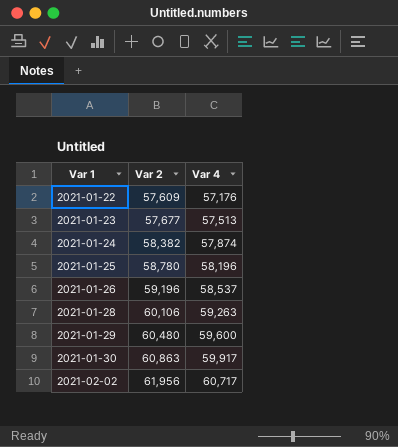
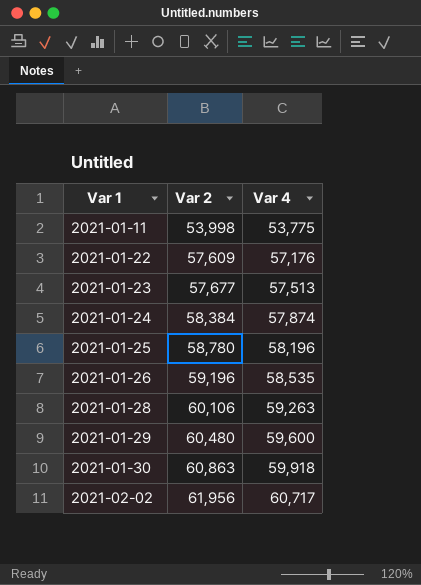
row 2021-01-11: none -> 53,998 | 53,775
2021-01-24 | Var 2: 58,382 -> 58,384
2021-01-26 | Var 4: 58,537 -> 58,535
2021-01-30 | Var 4: 59,917 -> 59,918

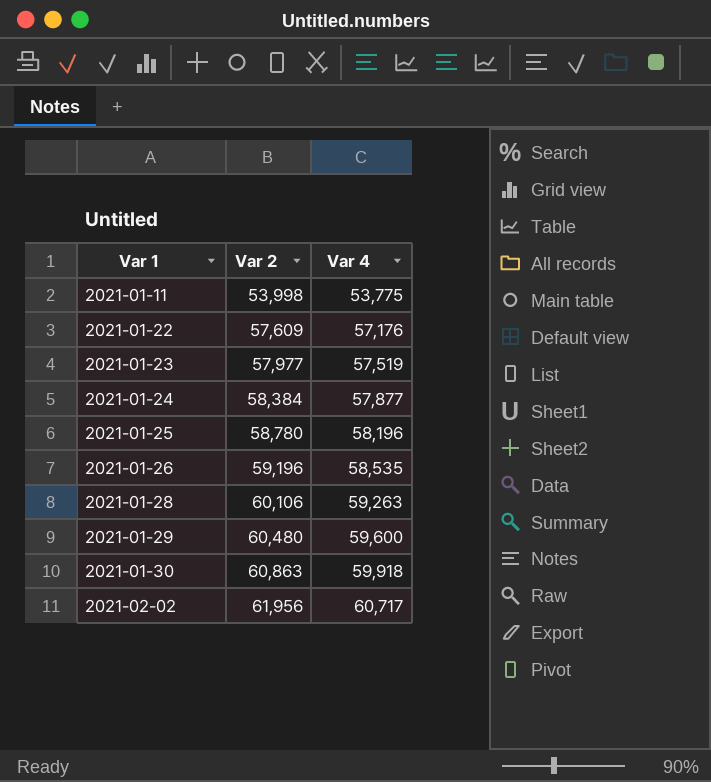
2021-01-23 | Var 2: 57,677 -> 57,977
2021-01-23 | Var 4: 57,513 -> 57,519
2021-01-24 | Var 4: 57,874 -> 57,877

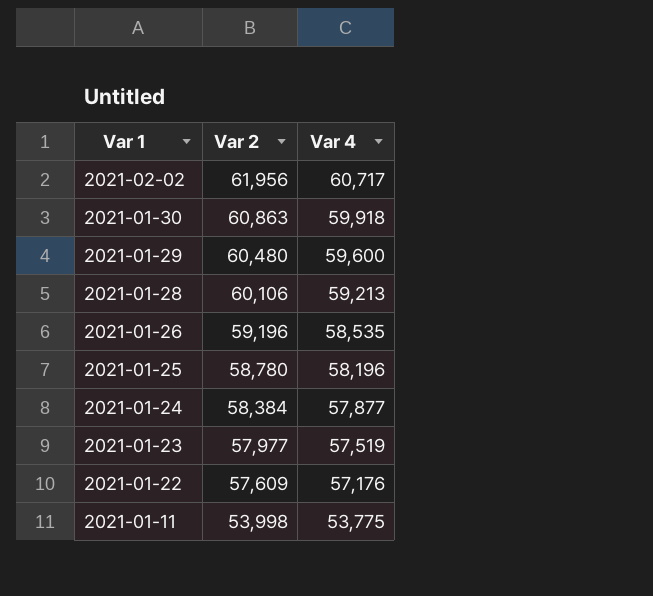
row order: Var 1 ascending -> Var 1 descending
2021-01-28 | Var 4: 59,263 -> 59,213

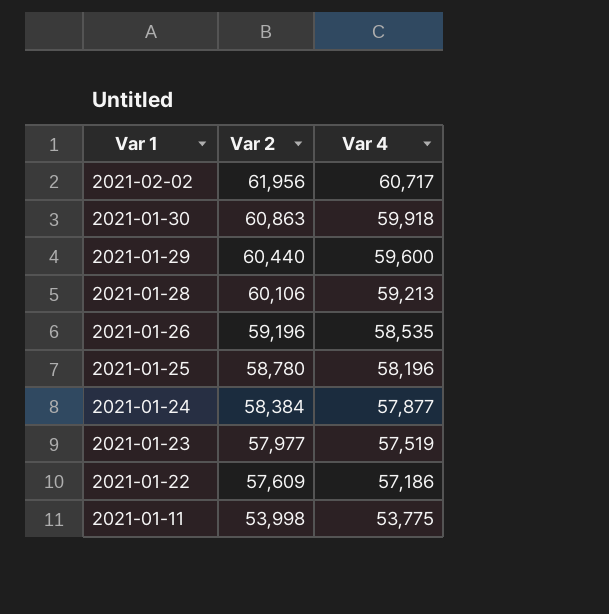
2021-01-29 | Var 2: 60,480 -> 60,440
2021-01-22 | Var 4: 57,176 -> 57,186

